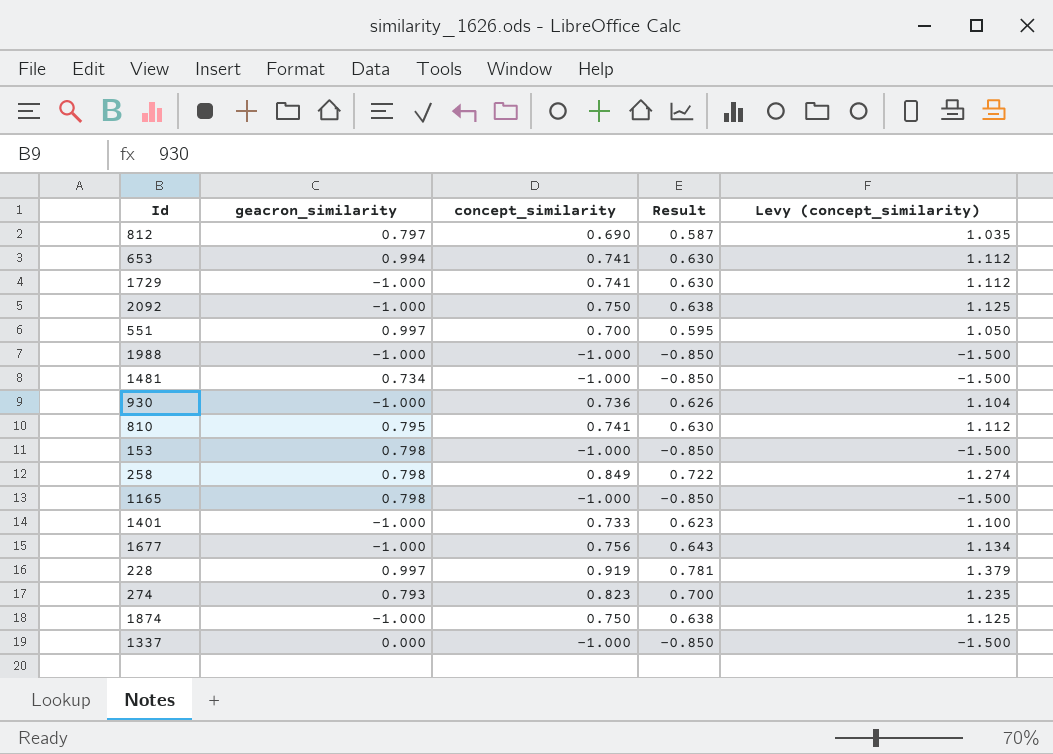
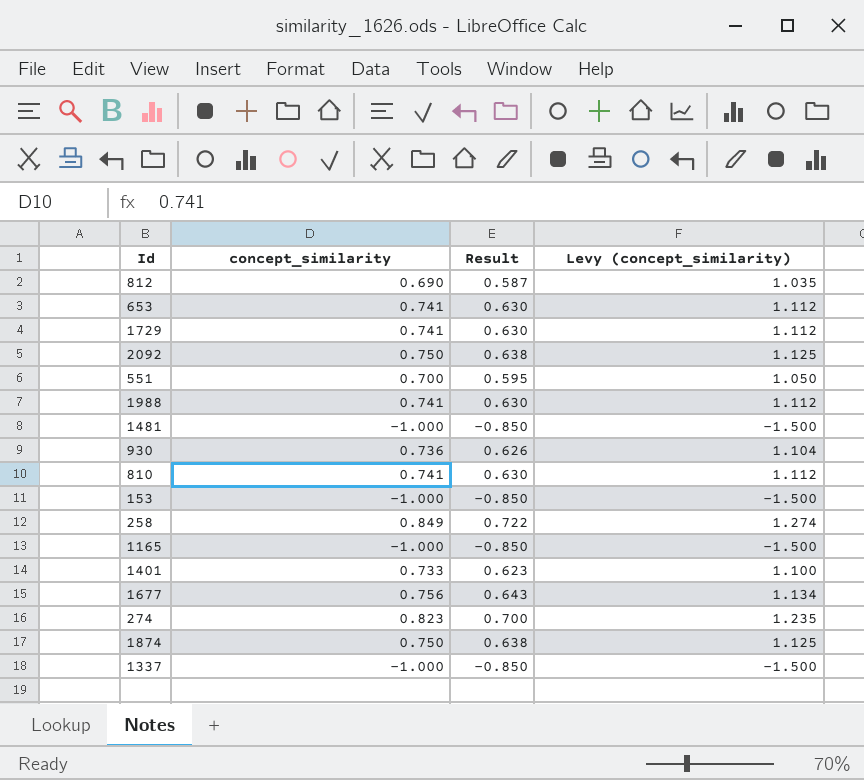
column geacron_similarity | position: 2 -> none
row 228: 0.997 | 0.919 | 0.781 | 1.379 -> none
1988 | concept_similarity: -1.000 -> 0.741
1988 | Result: -0.850 -> 0.630
1988 | Levy (concept_similarity): -1.500 -> 1.112

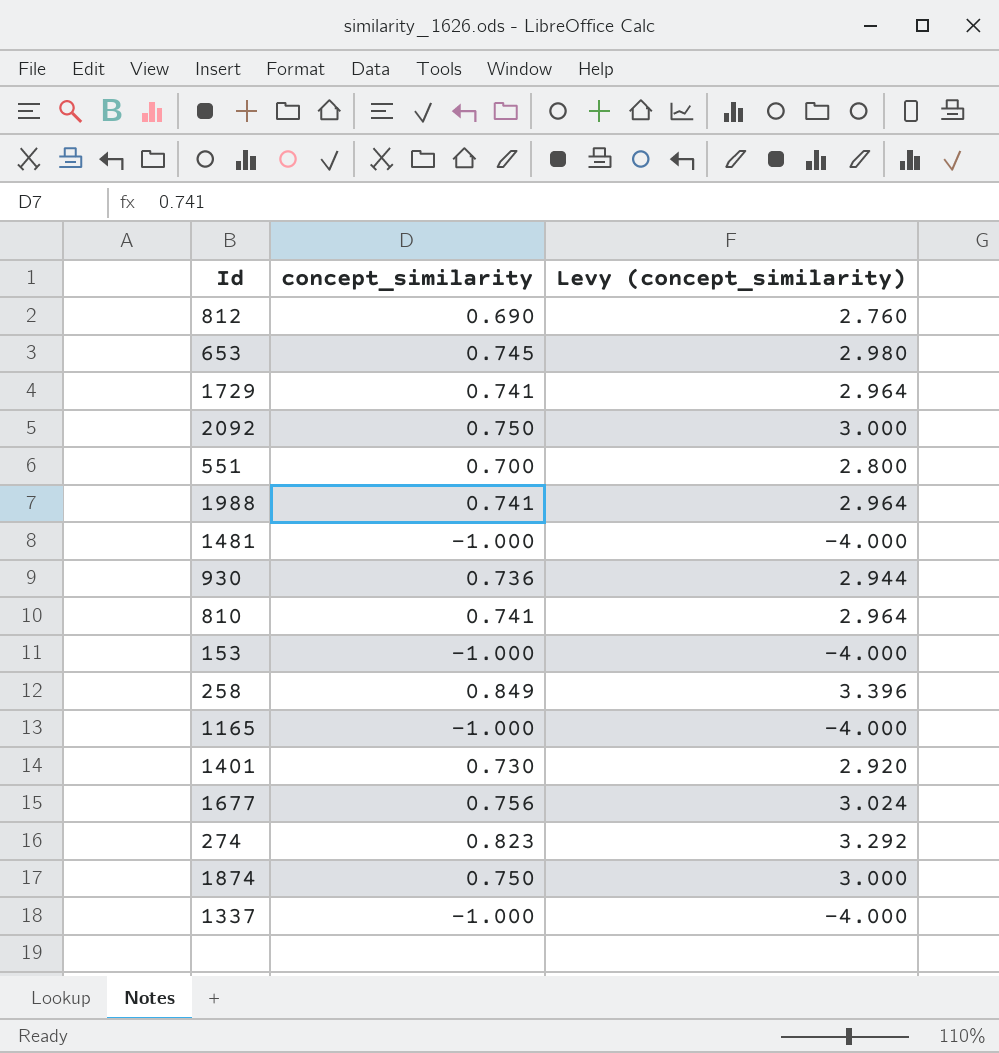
column Result | formula: [concept_similarity] * 0.85 -> none
column Levy (concept_similarity) | formula: [concept_similarity] * 1.5 -> [concept_similarity] * 4
653 | concept_similarity: 0.741 -> 0.745
1401 | concept_similarity: 0.733 -> 0.730

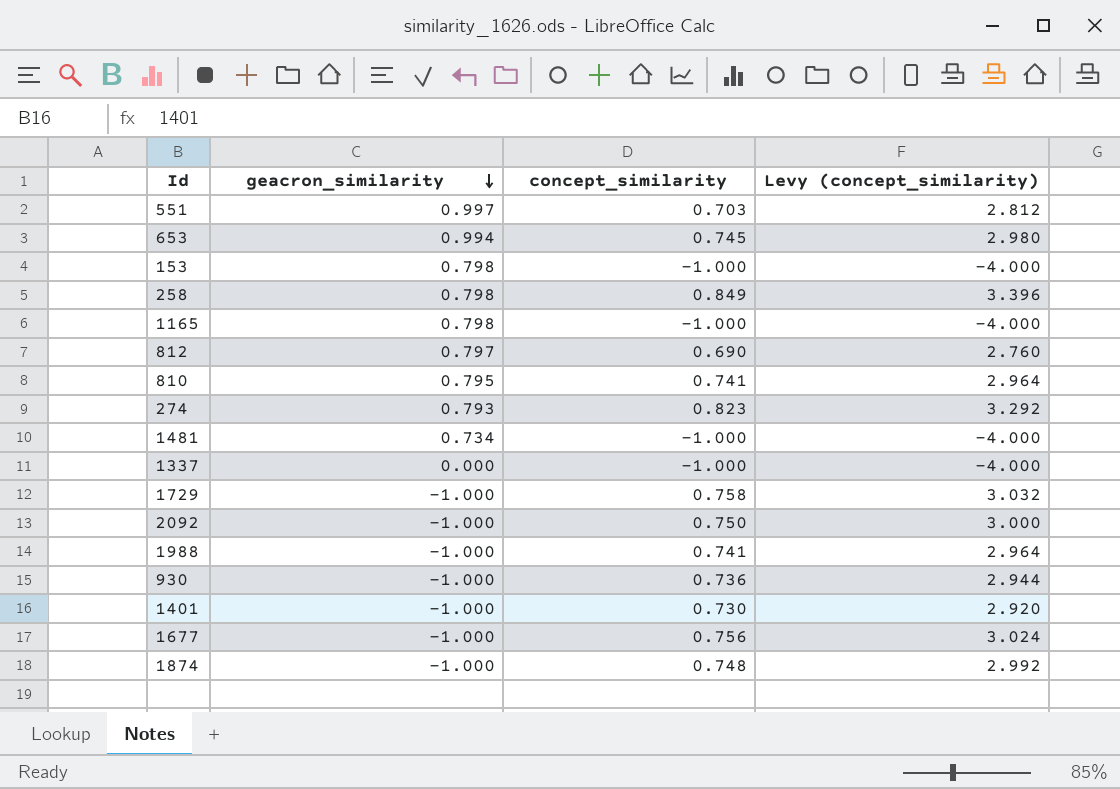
row order: none -> geacron_similarity descending
column geacron_similarity | position: none -> 2
551 | concept_similarity: 0.700 -> 0.703
551 | Levy (concept_similarity): 2.800 -> 2.812
1729 | concept_similarity: 0.741 -> 0.758
1729 | Levy (concept_similarity): 2.964 -> 3.032
1874 | concept_similarity: 0.750 -> 0.748
1874 | Levy (concept_similarity): 3.000 -> 2.992

